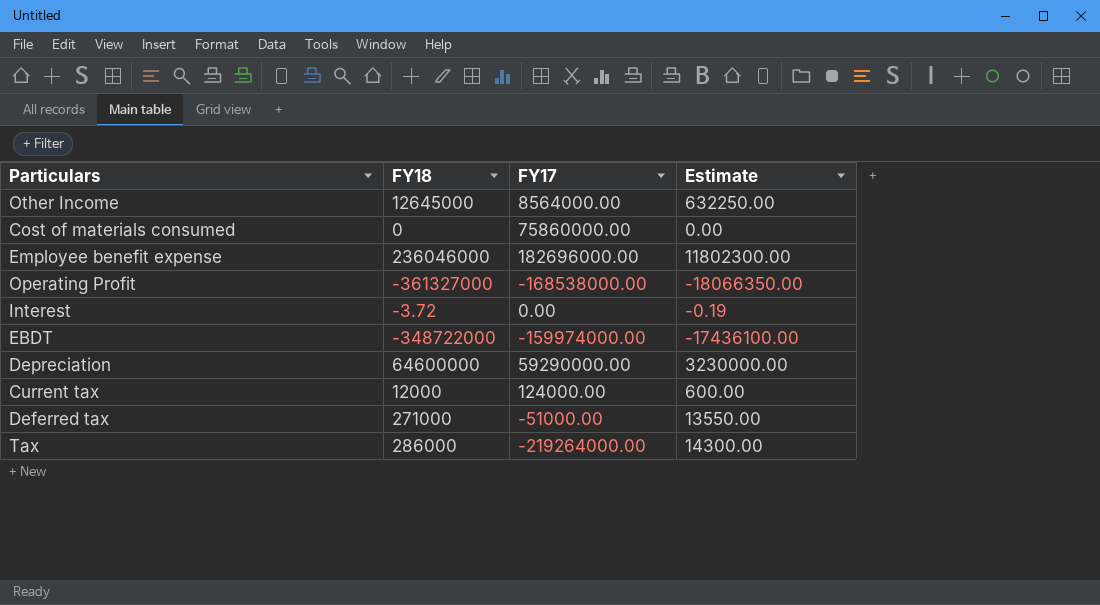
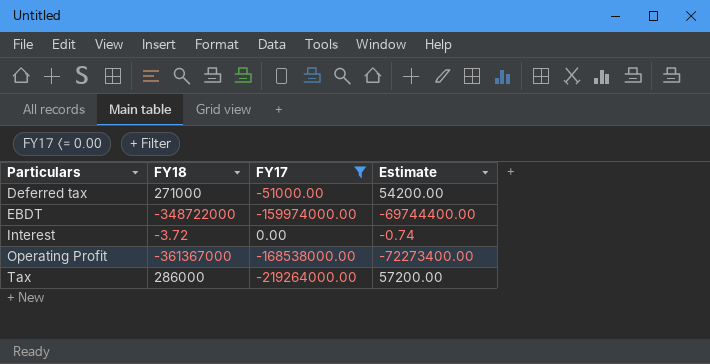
filter: none -> FY17 <= 0.00
row order: none -> Particulars ascending
column Estimate | formula: [FY18] * 0.05 -> [FY18] * 0.2
Operating Profit | FY18: -361327000 -> -361367000

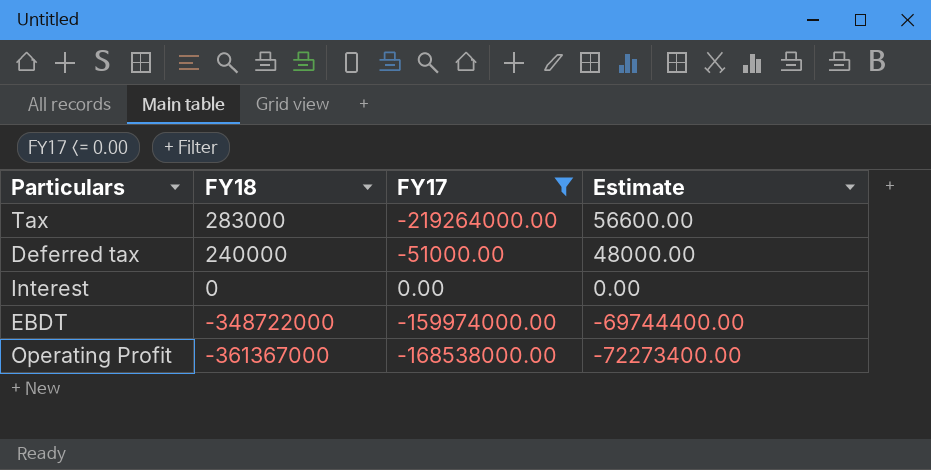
row order: Particulars ascending -> FY18 descending
Tax | FY18: 286000 -> 283000
Tax | Estimate: 57200.00 -> 56600.00
Deferred tax | FY18: 271000 -> 240000
Deferred tax | Estimate: 54200.00 -> 48000.00
Interest | FY18: -3.72 -> 0
Interest | Estimate: -0.74 -> 0.00

